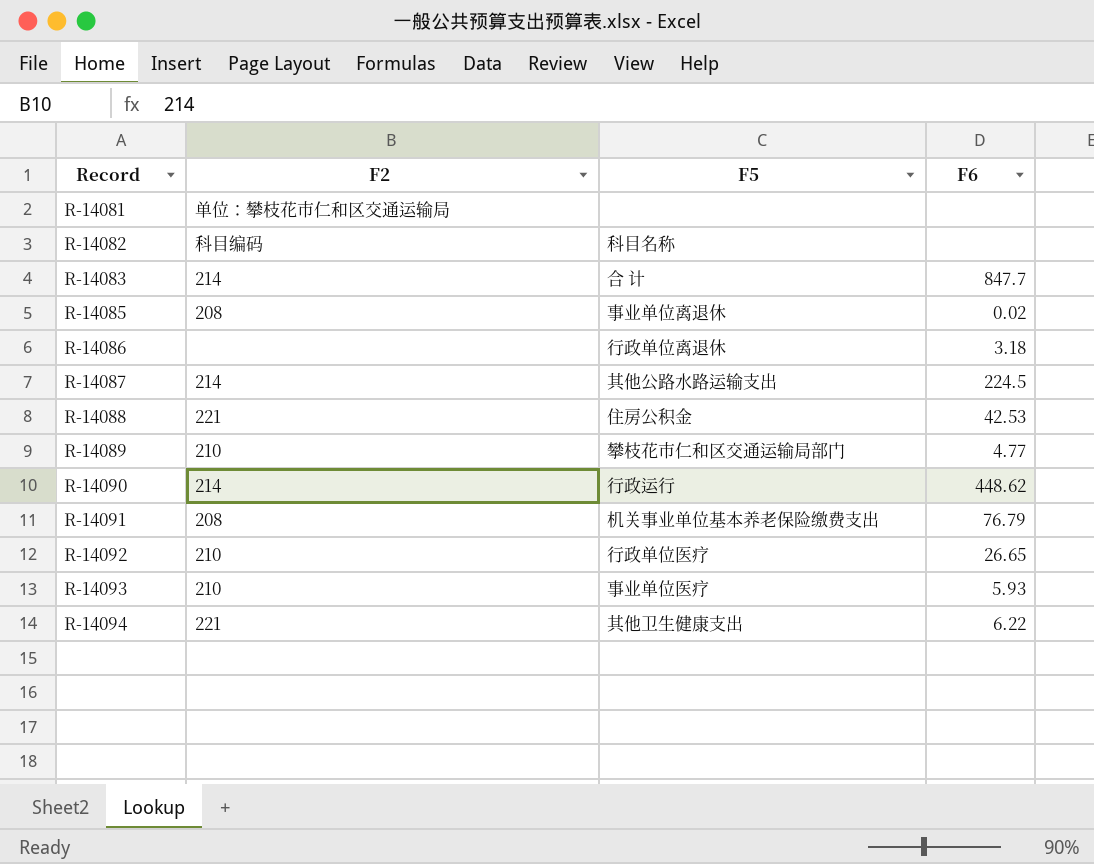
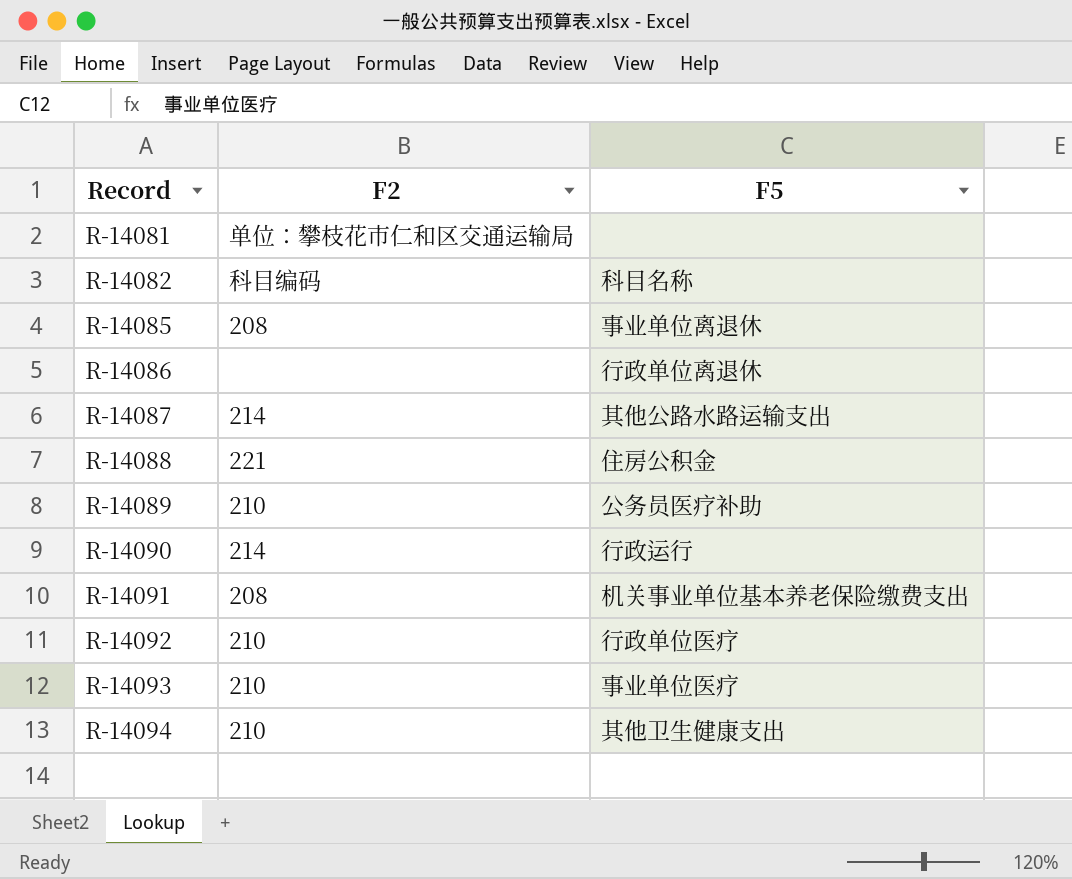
column F6 | position: 4 -> none
row R-14083: 214 | 合 计 | 847.7 -> none
R-14089 | F5: 攀枝花市仁和区交通运输局部门 -> 公务员医疗补助
R-14094 | F2: 221 -> 210

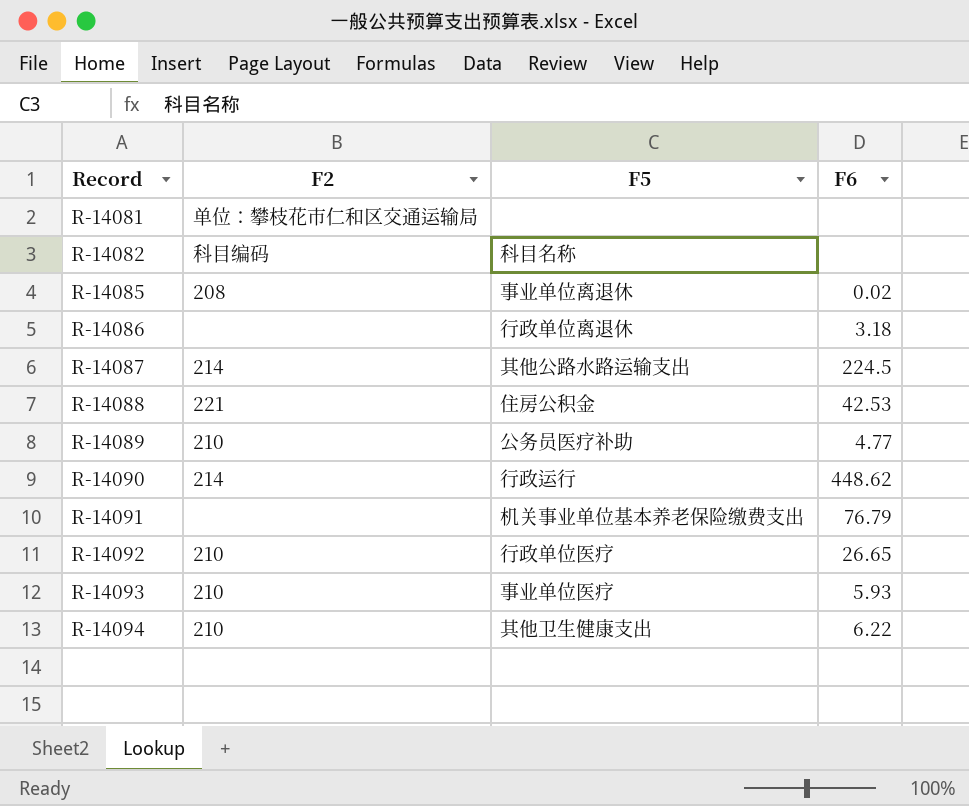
column F6 | position: none -> 4
R-14091 | F2: 208 -> none

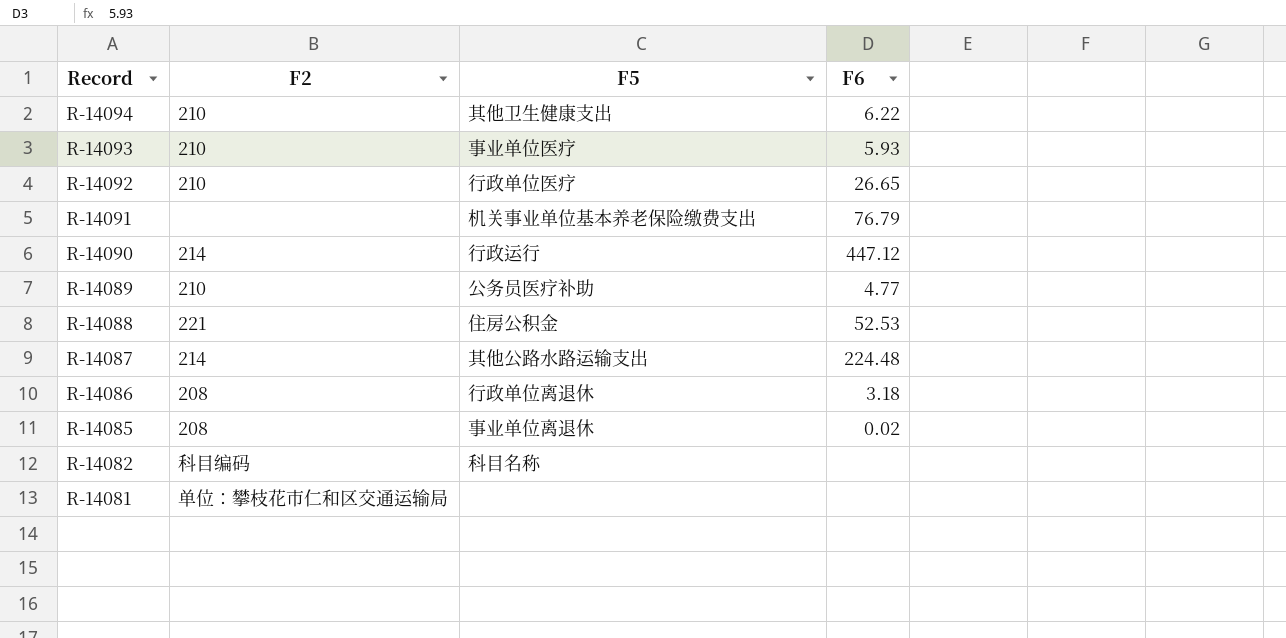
row order: Record ascending -> Record descending
R-14090 | F6: 448.62 -> 447.12
R-14088 | F6: 42.53 -> 52.53
R-14087 | F6: 224.5 -> 224.48
R-14086 | F2: none -> 208

